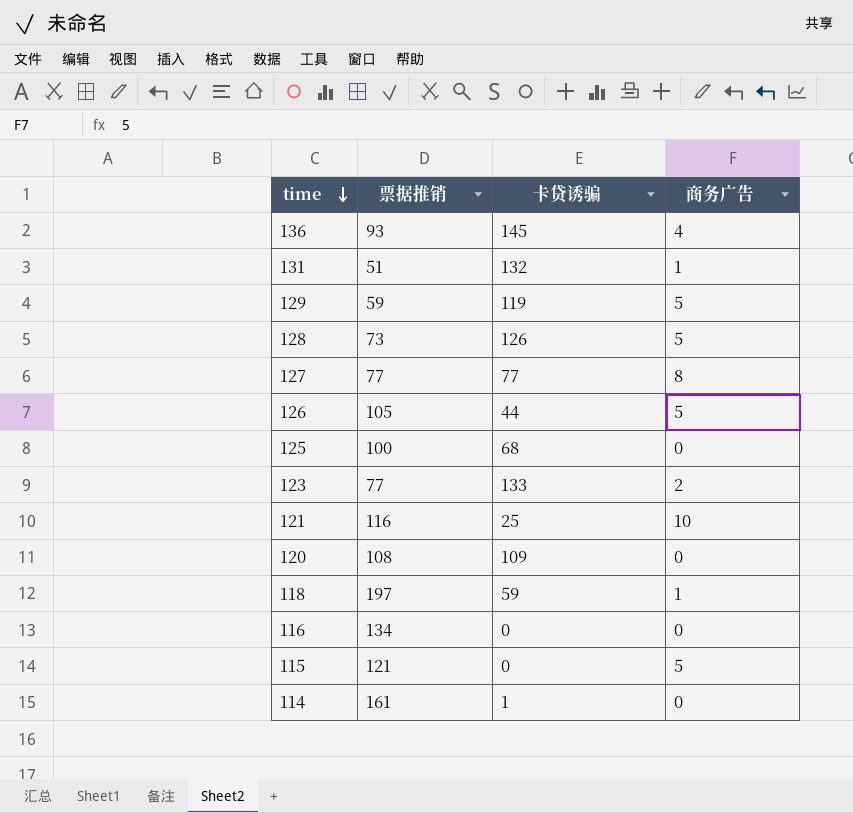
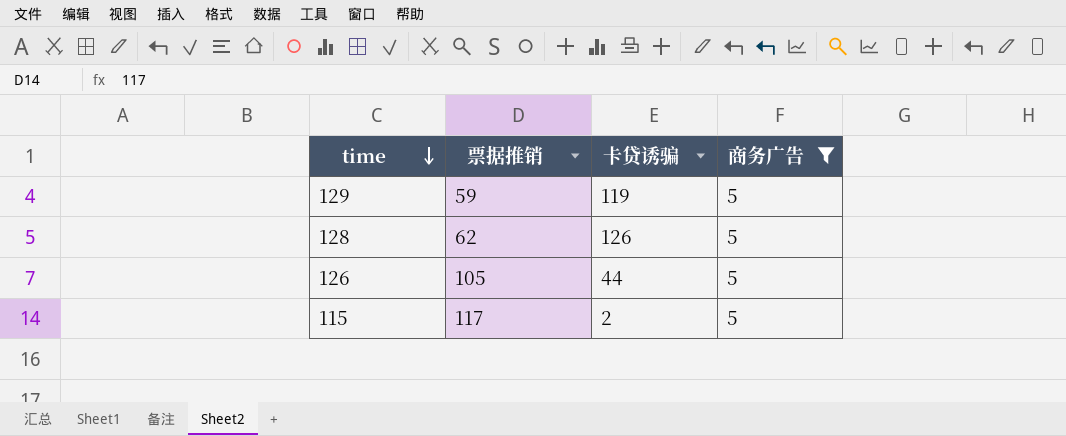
filter: none -> 商务广告 = 5
128 | 票据推销: 73 -> 62
115 | 票据推销: 121 -> 117
115 | 卡贷诱骗: 0 -> 2

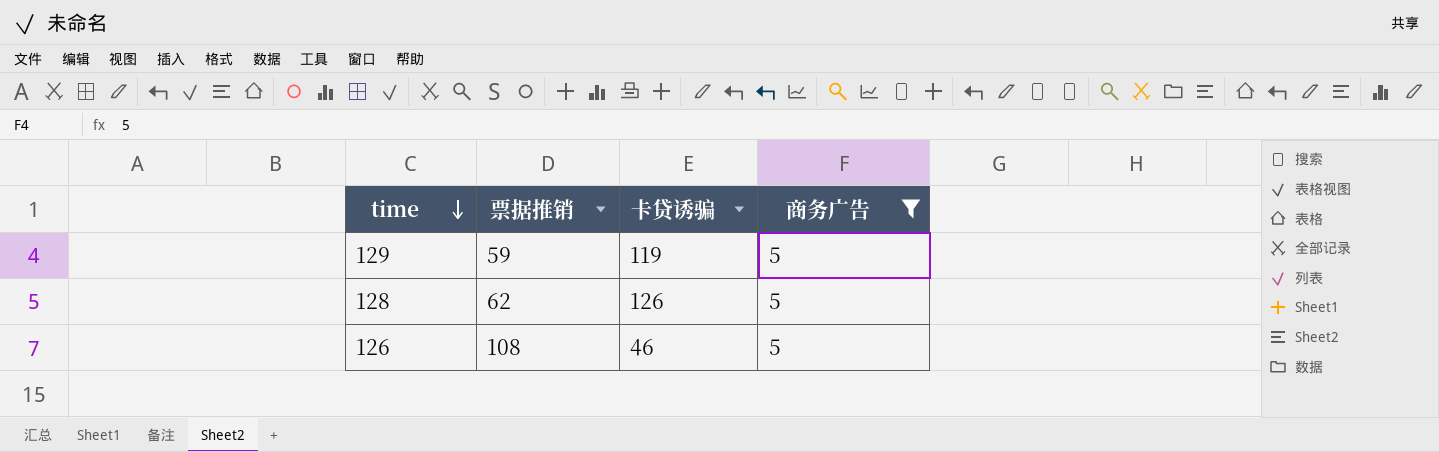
row 115: 117 | 2 | 5 -> none
126 | 票据推销: 105 -> 108
126 | 卡贷诱骗: 44 -> 46

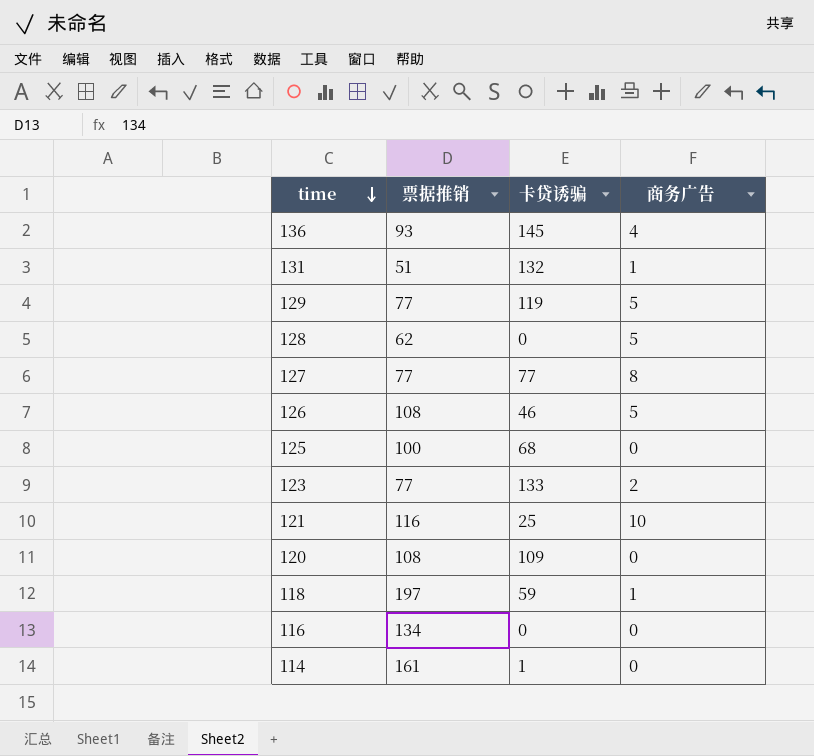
filter: 商务广告 = 5 -> none
129 | 票据推销: 59 -> 77
128 | 卡贷诱骗: 126 -> 0

